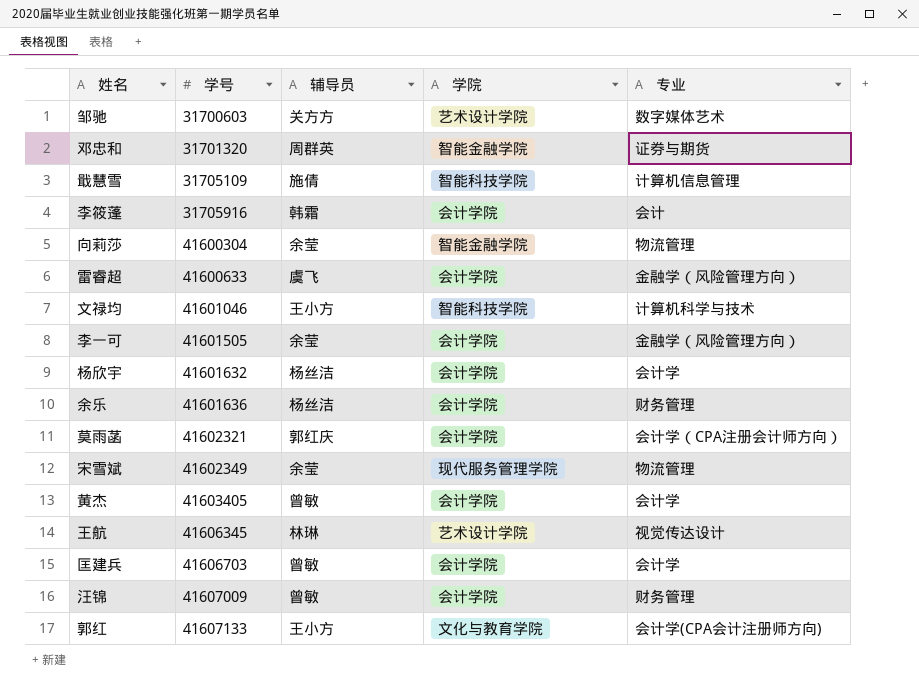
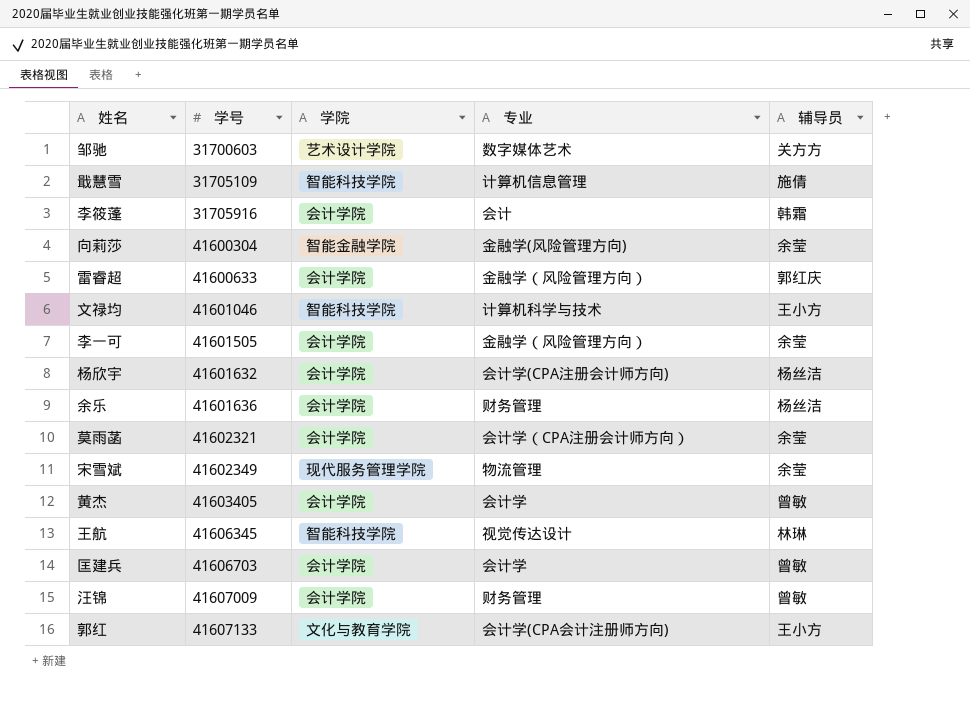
column 辅导员 | position: 3 -> 5
row 邓忠和: 31701320 | 周群英 | 智能金融学院 | 证券与期货 -> none
向莉莎 | 专业: 物流管理 -> 金融学(风险管理方向)
雷睿超 | 辅导员: 虞飞 -> 郭红庆
杨欣宇 | 专业: 会计学 -> 会计学(CPA注册会计师方向)
莫雨菡 | 辅导员: 郭红庆 -> 余莹
王航 | 学院: 艺术设计学院 -> 智能科技学院

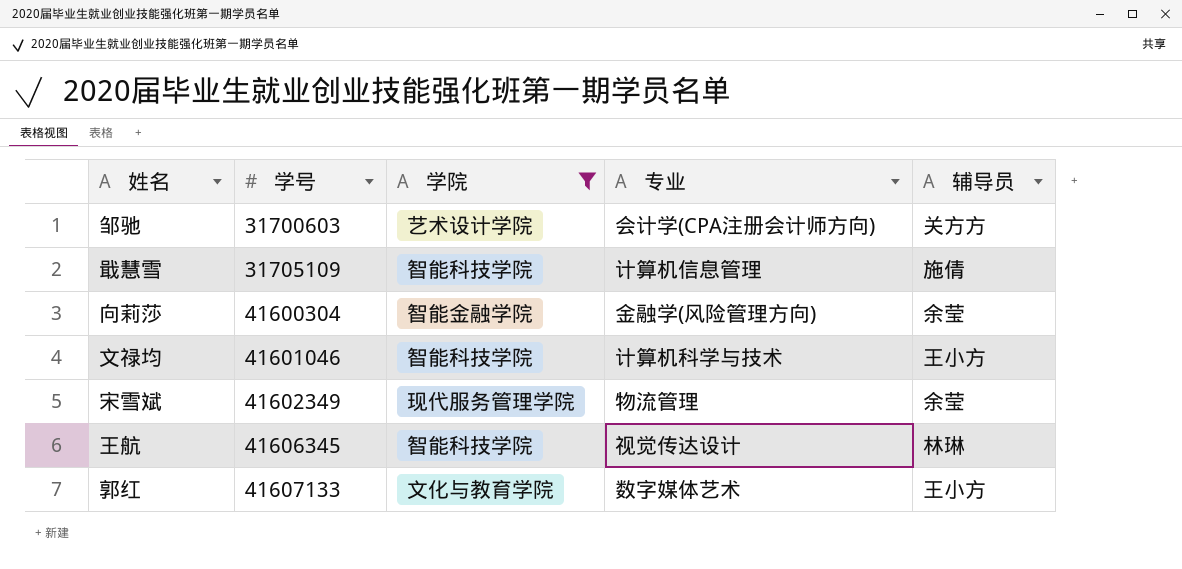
filter: none -> 学院 != 会计学院
邹驰 | 专业: 数字媒体艺术 -> 会计学(CPA注册会计师方向)
郭红 | 专业: 会计学(CPA会计注册师方向) -> 数字媒体艺术

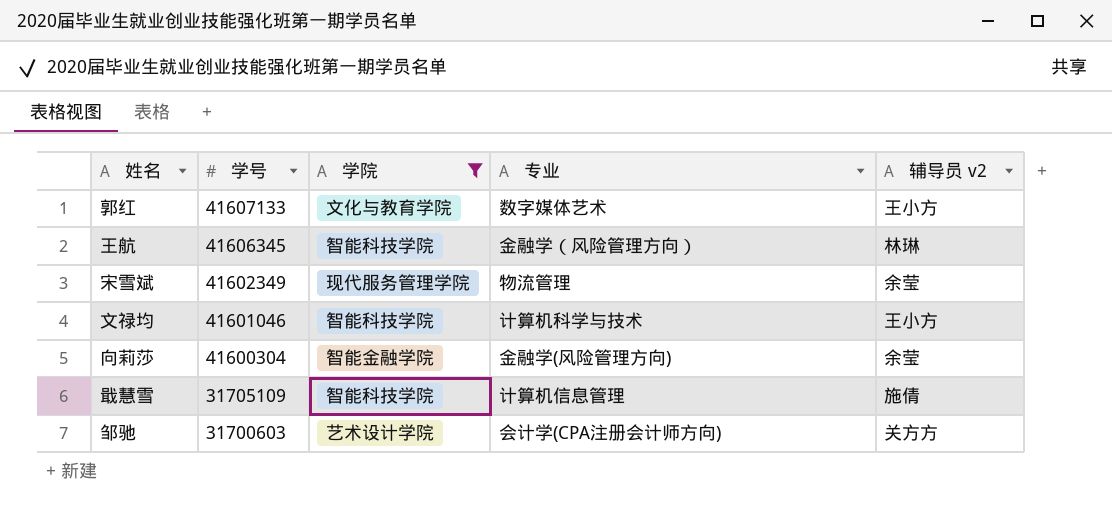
row order: 学号 ascending -> 学号 descending
column name: 辅导员 -> 辅导员 v2
王航 | 专业: 视觉传达设计 -> 金融学（风险管理方向）

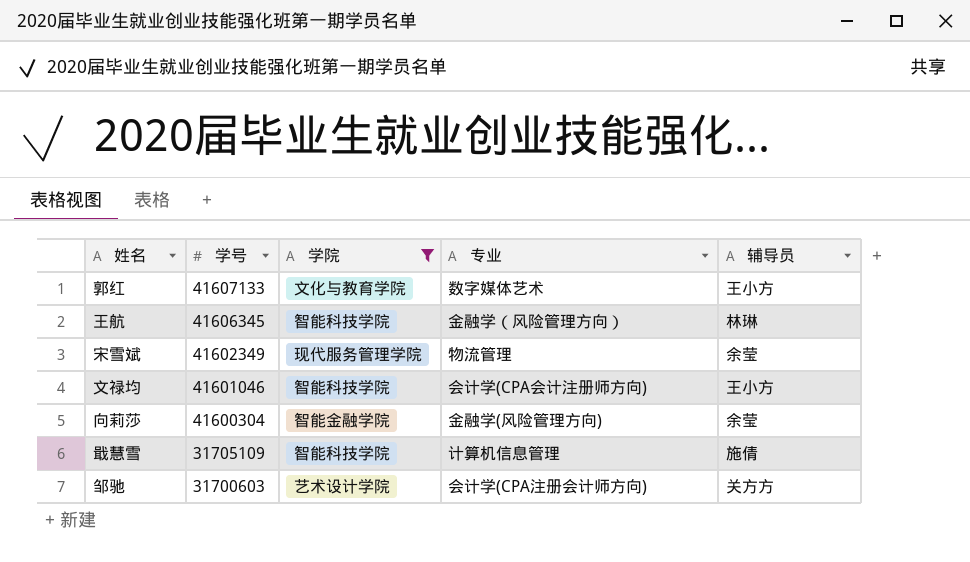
column name: 辅导员 v2 -> 辅导员
文禄均 | 专业: 计算机科学与技术 -> 会计学(CPA会计注册师方向)

